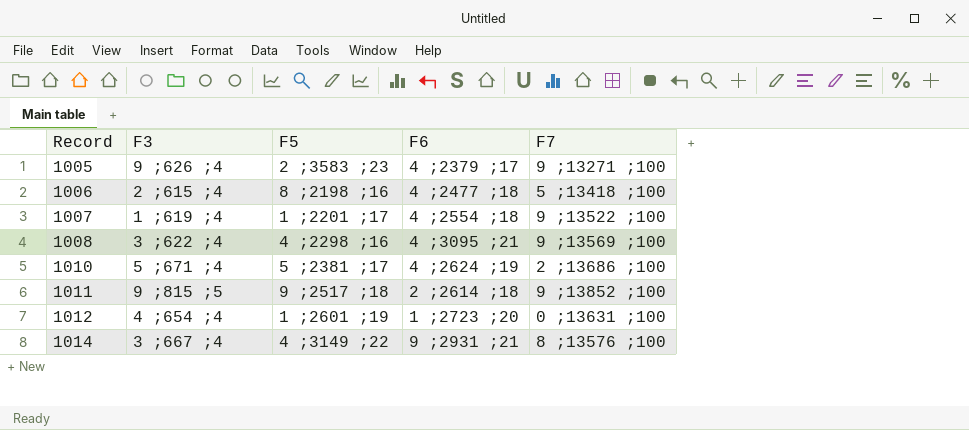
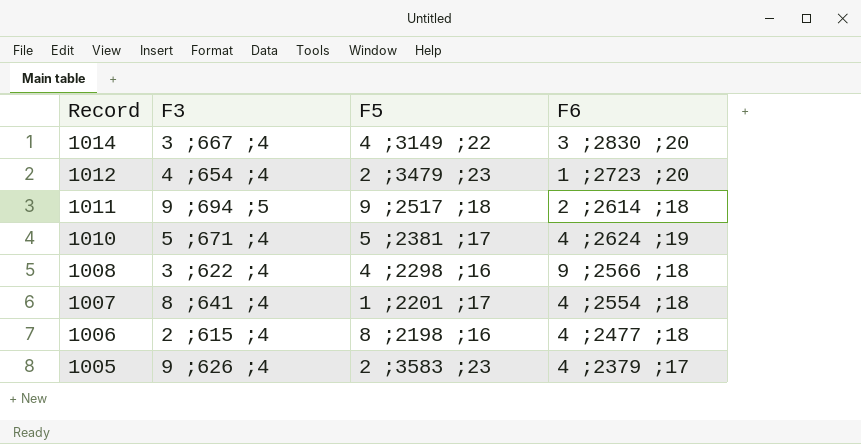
row order: Record ascending -> Record descending
column F7 | position: 5 -> none
1014 | F6: 9 ;2931 ;21 -> 3 ;2830 ;20
1012 | F5: 1 ;2601 ;19 -> 2 ;3479 ;23
1011 | F3: 9 ;815 ;5 -> 9 ;694 ;5
1008 | F6: 4 ;3095 ;21 -> 9 ;2566 ;18
1007 | F3: 1 ;619 ;4 -> 8 ;641 ;4

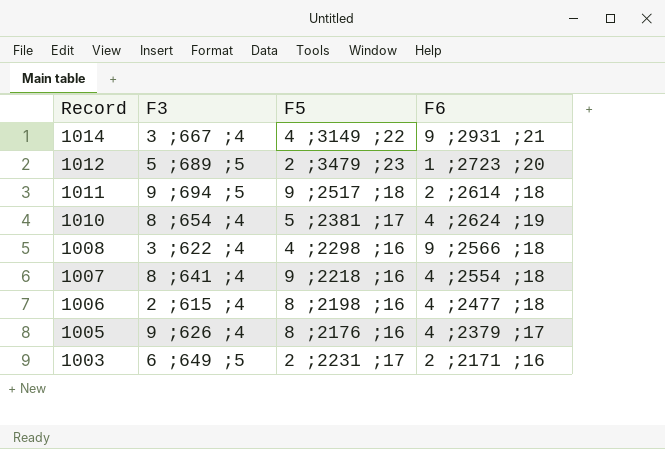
1014 | F6: 3 ;2830 ;20 -> 9 ;2931 ;21
1012 | F3: 4 ;654 ;4 -> 5 ;689 ;5
1010 | F3: 5 ;671 ;4 -> 8 ;654 ;4
1007 | F5: 1 ;2201 ;17 -> 9 ;2218 ;16
1005 | F5: 2 ;3583 ;23 -> 8 ;2176 ;16
row 1003: none -> 6 ;649 ;5 | 2 ;2231 ;17 | 2 ;2171 ;16

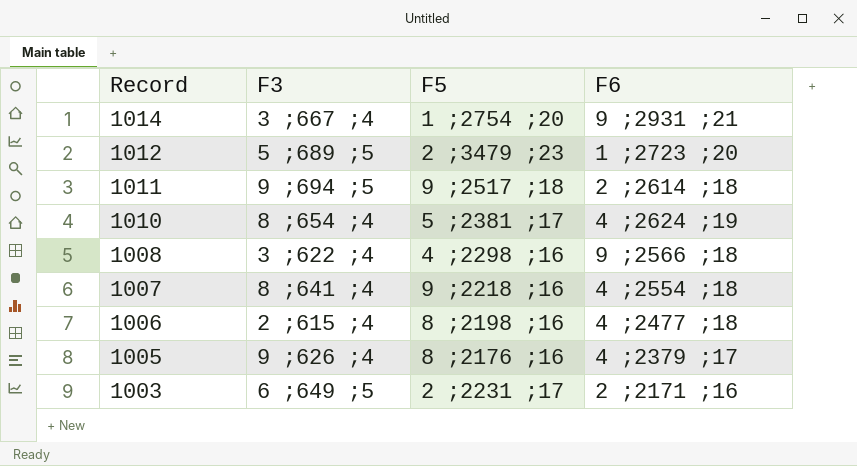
1014 | F5: 4 ;3149 ;22 -> 1 ;2754 ;20

